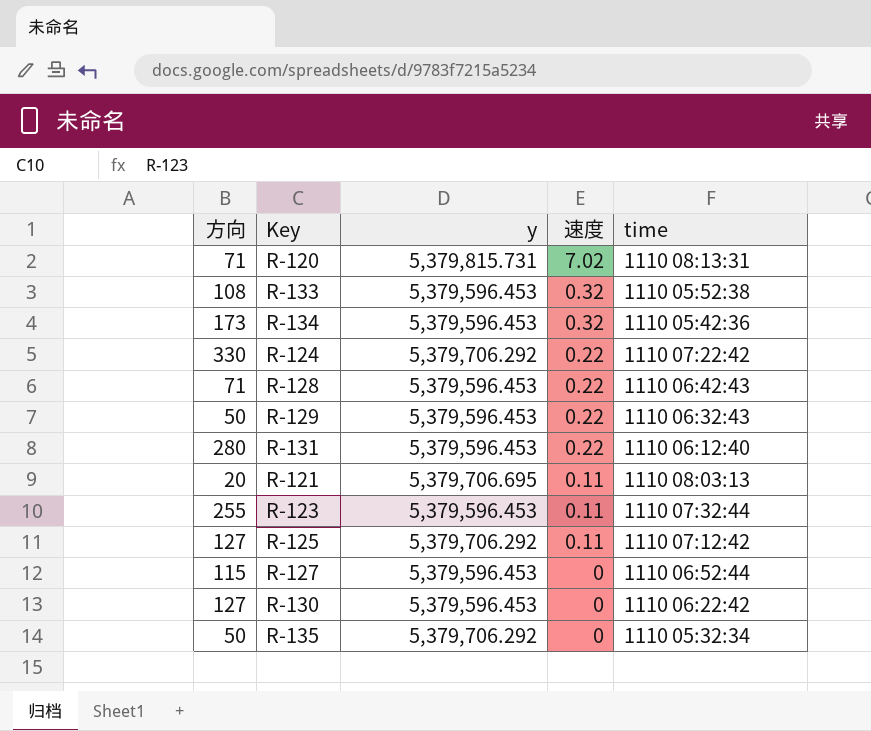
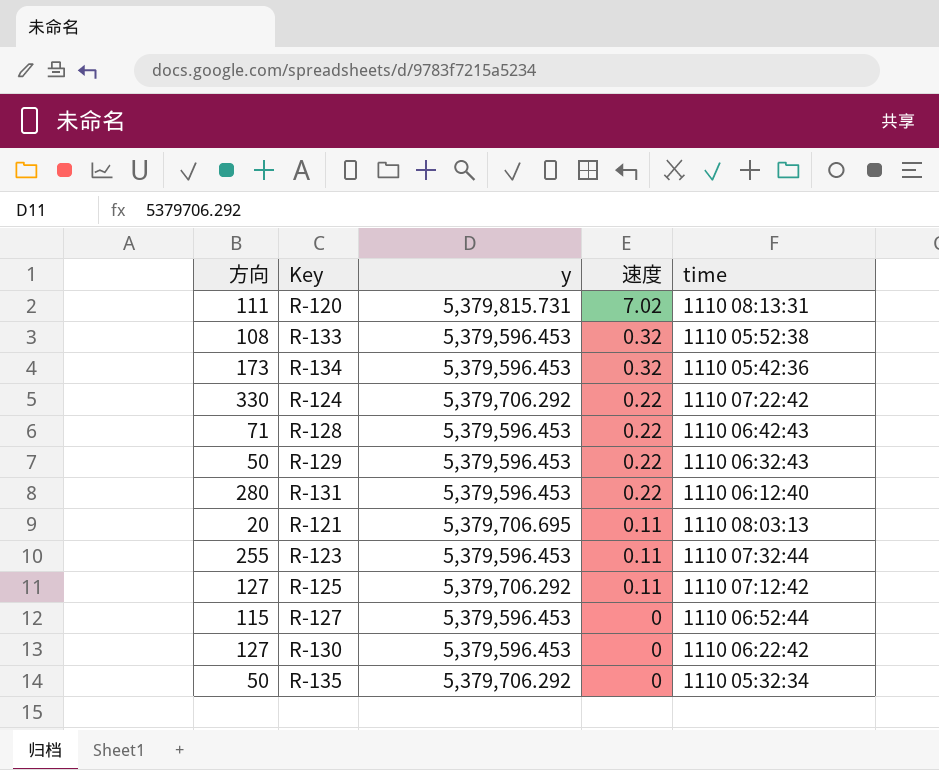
R-120 | 方向: 71 -> 111

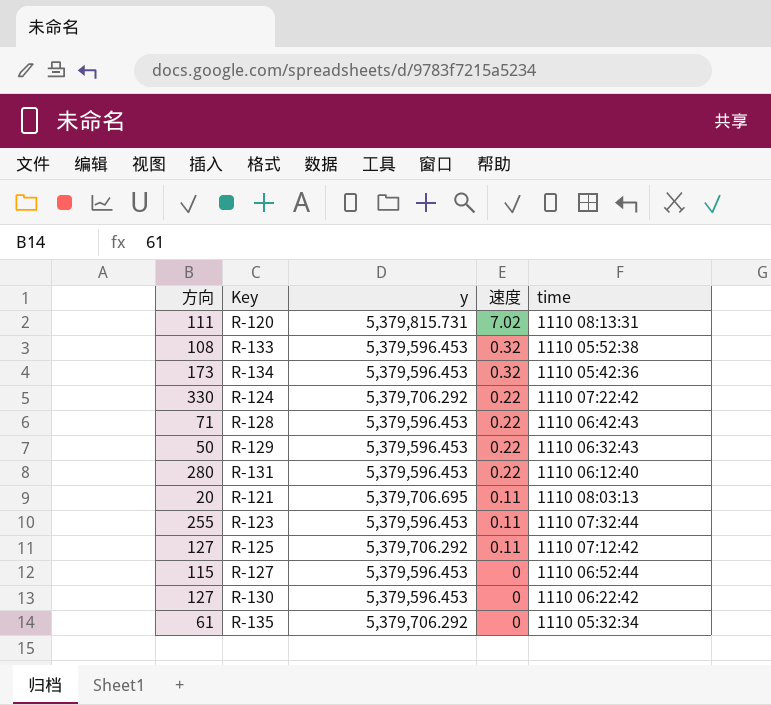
R-135 | 方向: 50 -> 61

